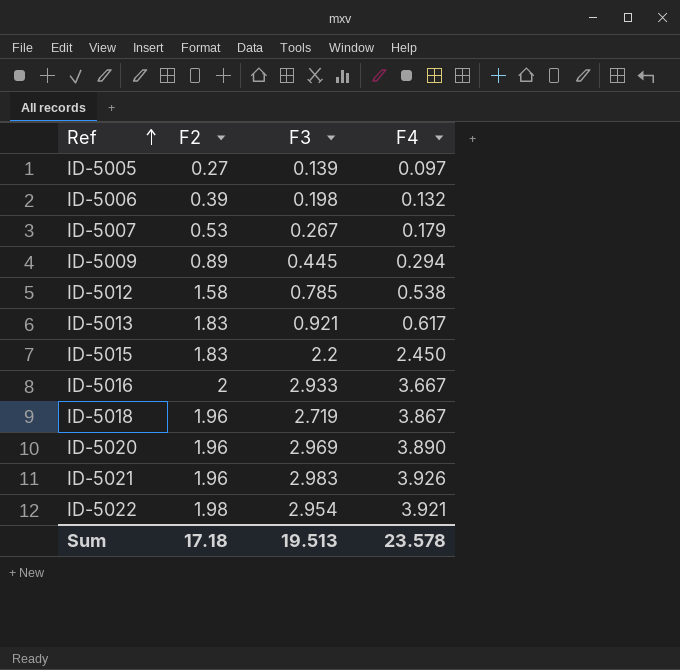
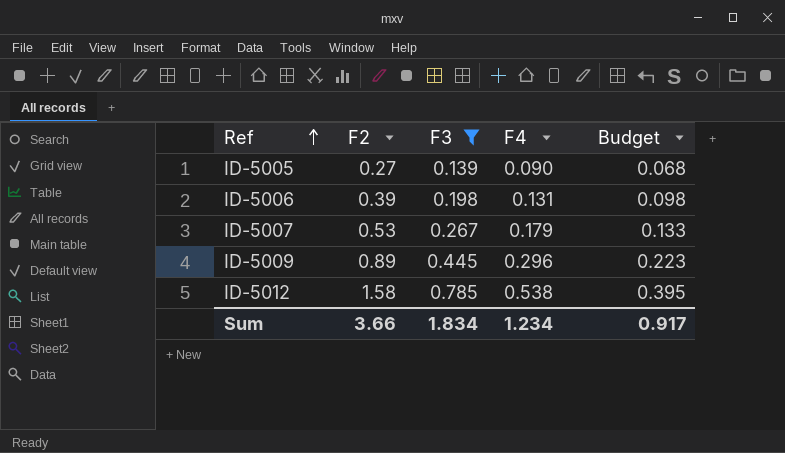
filter: none -> F3 <= 0.785
column Budget | formula: none -> [F2] * 0.25
ID-5005 | F4: 0.097 -> 0.090
ID-5006 | F4: 0.132 -> 0.131
ID-5009 | F4: 0.294 -> 0.296
Sum | F2: 17.18 -> 3.66
Sum | F3: 19.513 -> 1.834
Sum | F4: 23.578 -> 1.234

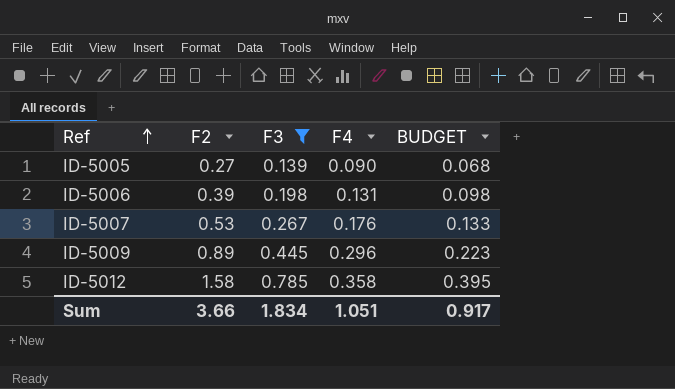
column name: Budget -> BUDGET
ID-5007 | F4: 0.179 -> 0.176
ID-5012 | F4: 0.538 -> 0.358
Sum | F4: 1.234 -> 1.051

